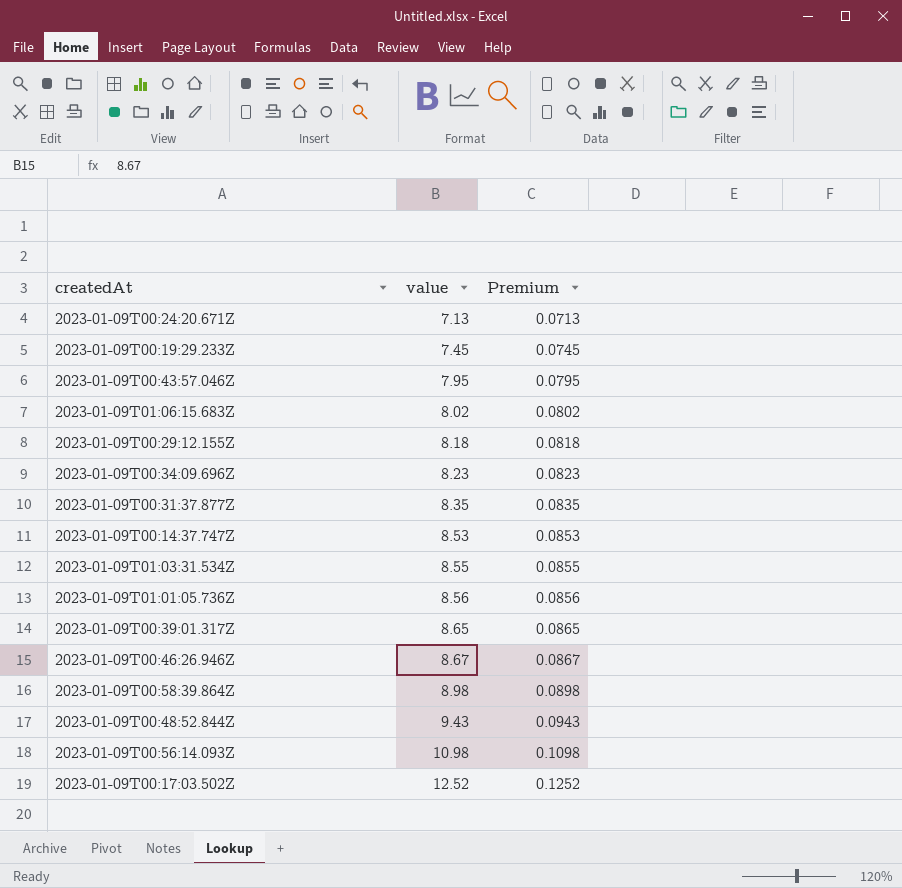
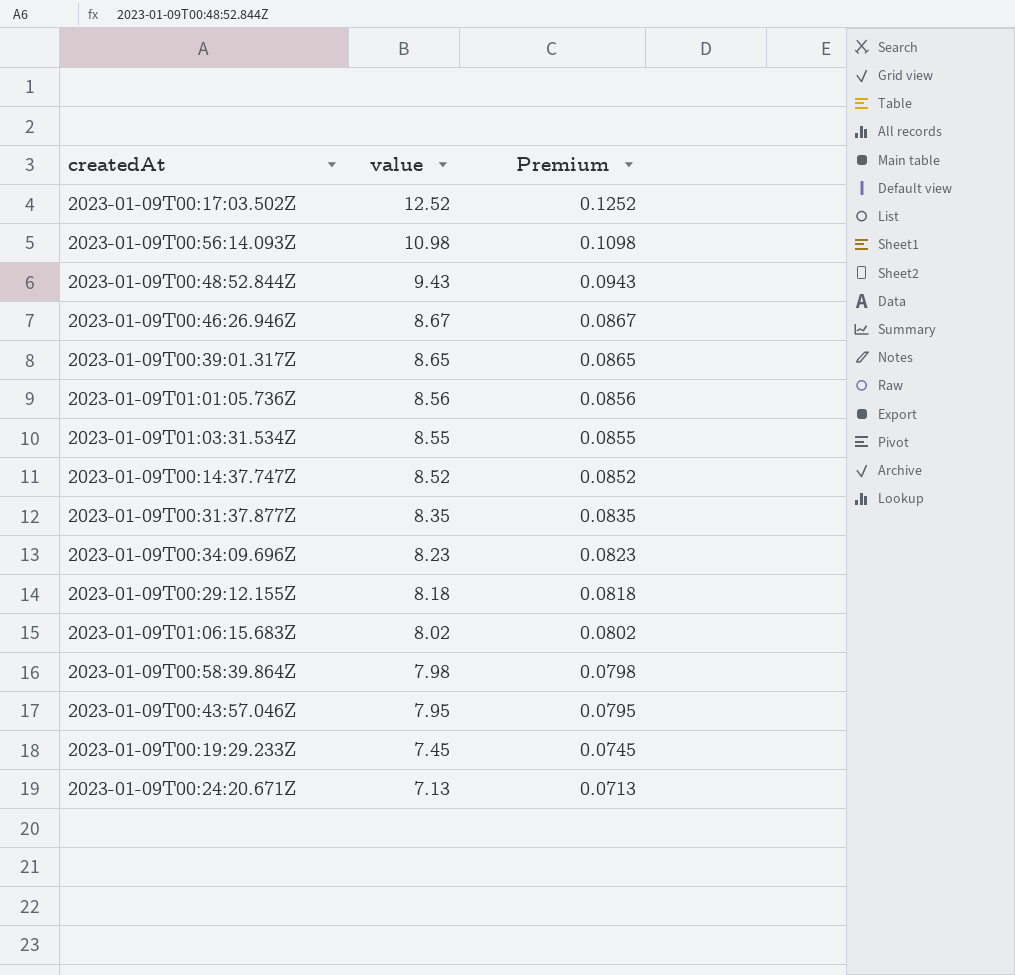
row order: value ascending -> value descending
2023-01-09T00:14:37.747Z | value: 8.53 -> 8.52
2023-01-09T00:14:37.747Z | Premium: 0.0853 -> 0.0852
2023-01-09T00:58:39.864Z | value: 8.98 -> 7.98
2023-01-09T00:58:39.864Z | Premium: 0.0898 -> 0.0798

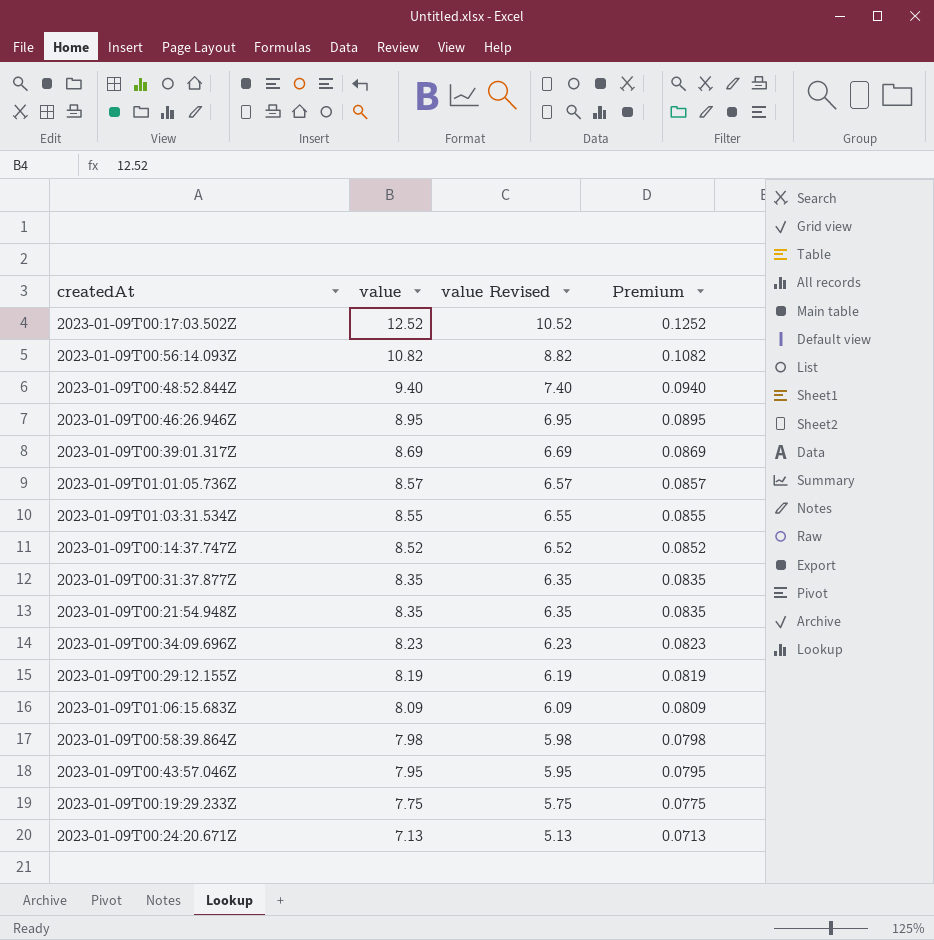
column value Revised | formula: none -> [value] - 2
2023-01-09T00:56:14.093Z | value: 10.98 -> 10.82
2023-01-09T00:56:14.093Z | Premium: 0.1098 -> 0.1082
2023-01-09T00:48:52.844Z | value: 9.43 -> 9.40
2023-01-09T00:48:52.844Z | Premium: 0.0943 -> 0.0940
2023-01-09T00:46:26.946Z | value: 8.67 -> 8.95
2023-01-09T00:46:26.946Z | Premium: 0.0867 -> 0.0895
2023-01-09T00:39:01.317Z | value: 8.65 -> 8.69
2023-01-09T00:39:01.317Z | Premium: 0.0865 -> 0.0869
2023-01-09T01:01:05.736Z | value: 8.56 -> 8.57
2023-01-09T01:01:05.736Z | Premium: 0.0856 -> 0.0857
row 2023-01-09T00:21:54.948Z: none -> 8.35 | 6.35 | 0.0835
2023-01-09T00:29:12.155Z | value: 8.18 -> 8.19
2023-01-09T00:29:12.155Z | Premium: 0.0818 -> 0.0819
2023-01-09T01:06:15.683Z | value: 8.02 -> 8.09
2023-01-09T01:06:15.683Z | Premium: 0.0802 -> 0.0809
2023-01-09T00:19:29.233Z | value: 7.45 -> 7.75
2023-01-09T00:19:29.233Z | Premium: 0.0745 -> 0.0775

